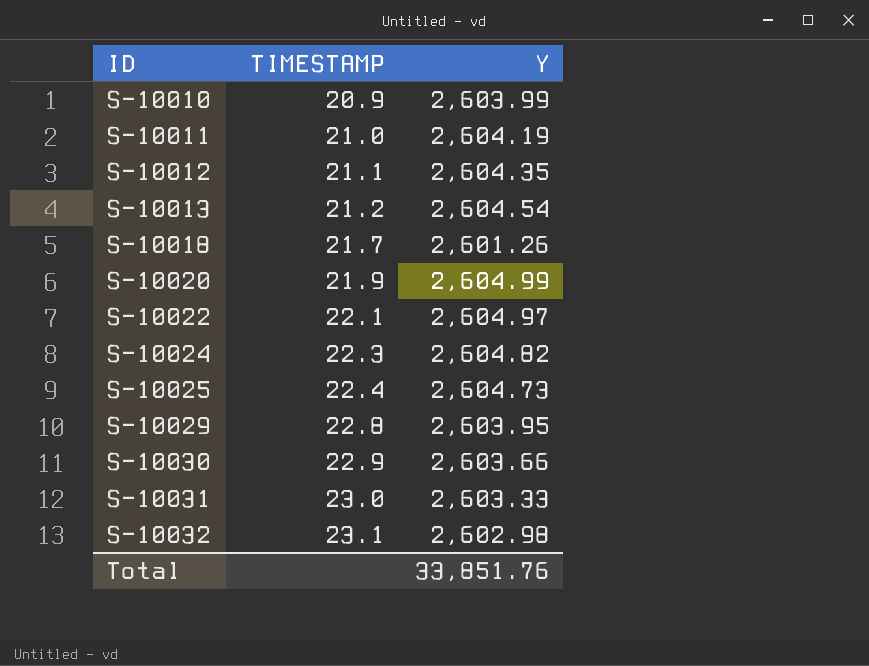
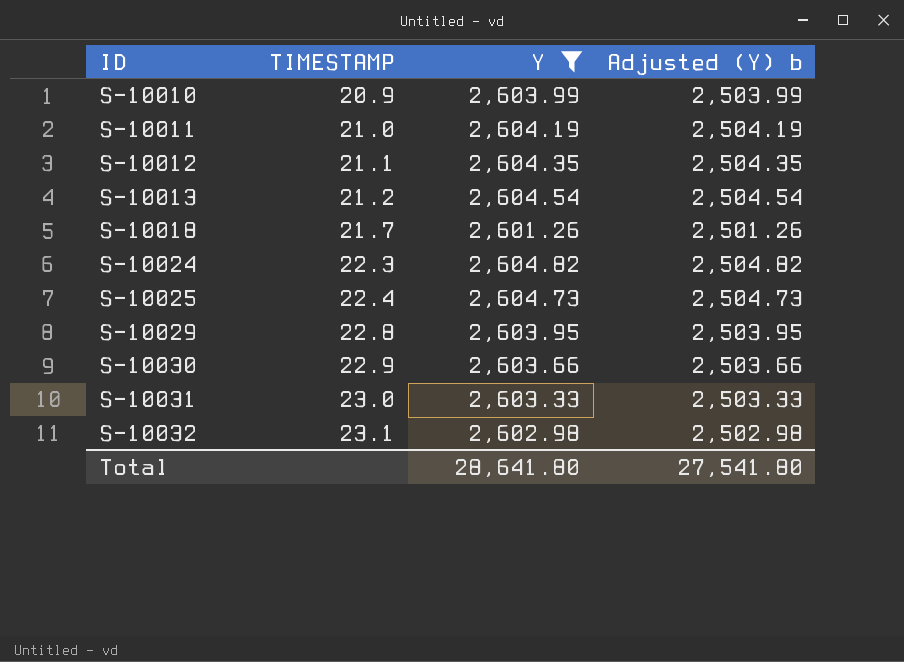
filter: none -> Y <= 2,604.82
column Adjusted (Y) b | formula: none -> [Y] - 100
Total | Y: 33,851.76 -> 28,641.80

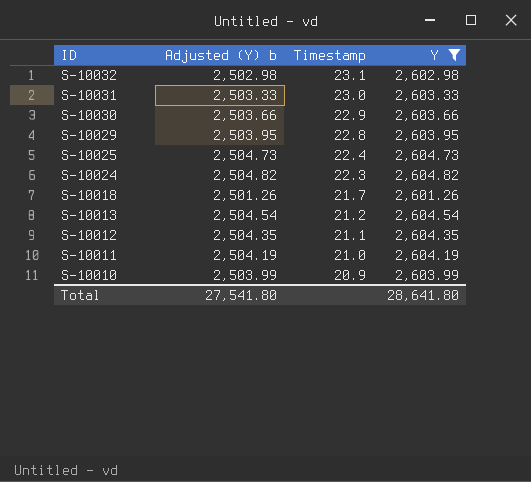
row order: ID ascending -> ID descending
column Adjusted (Y) b | position: 4 -> 2
column name: TIMESTAMP -> Timestamp

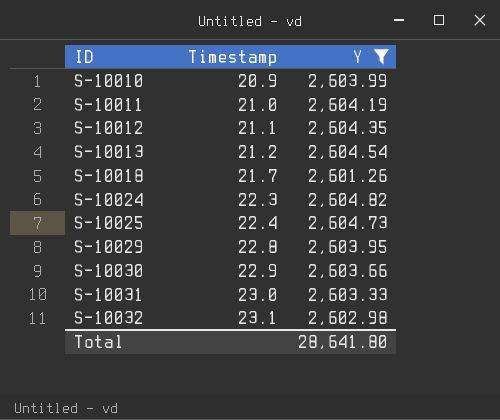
row order: ID descending -> ID ascending
column Adjusted (Y) b | formula: [Y] - 100 -> none

